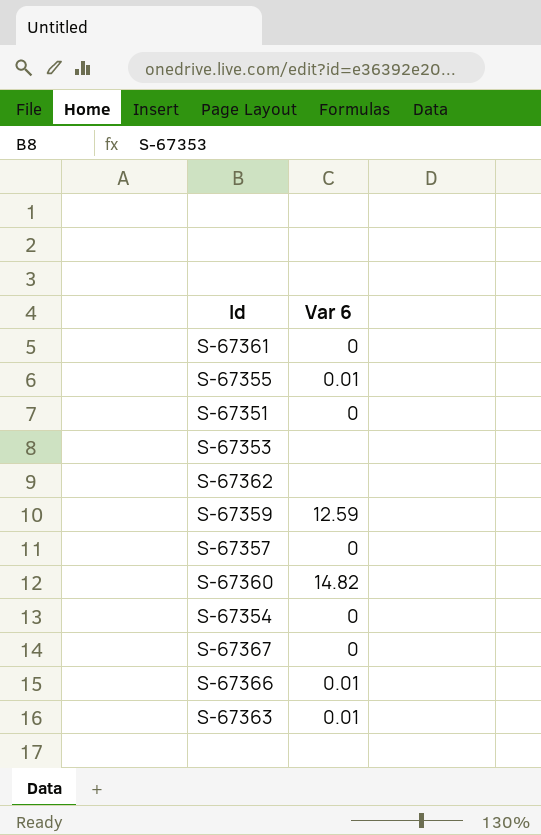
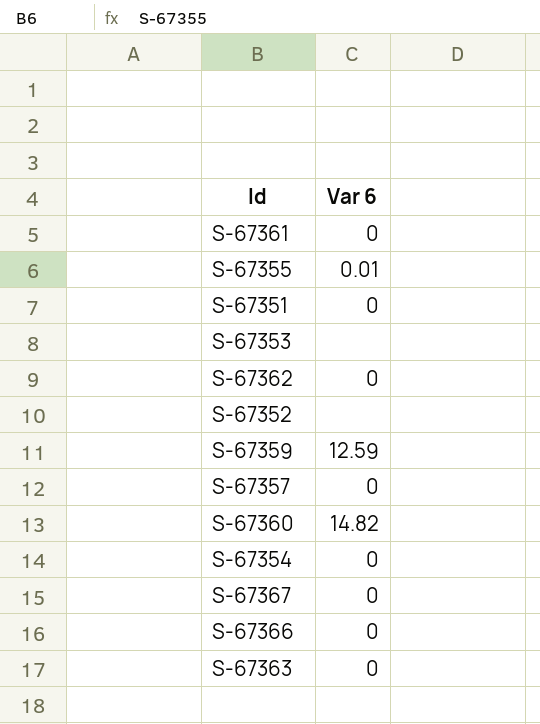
S-67362 | Var 6: none -> 0
row S-67352: none -> none
S-67366 | Var 6: 0.01 -> 0
S-67363 | Var 6: 0.01 -> 0

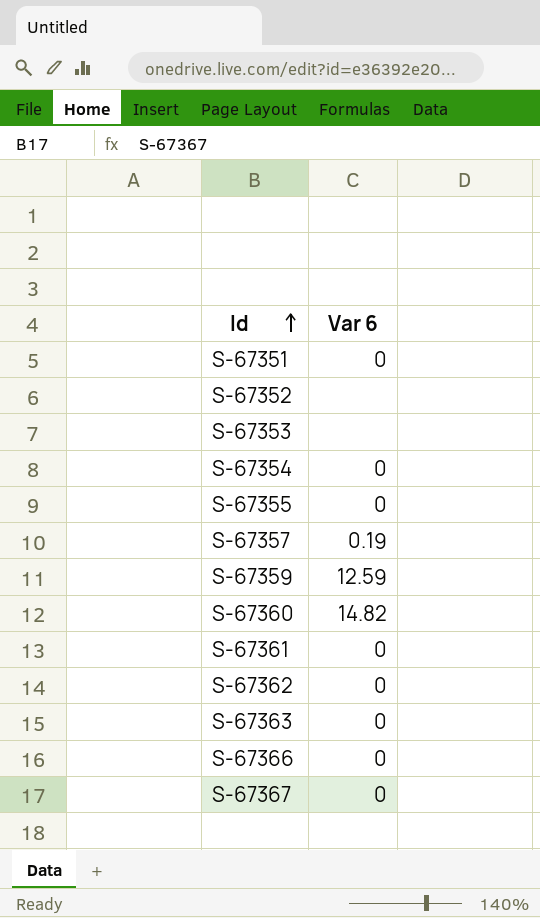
row order: none -> Id ascending
S-67355 | Var 6: 0.01 -> 0
S-67357 | Var 6: 0 -> 0.19

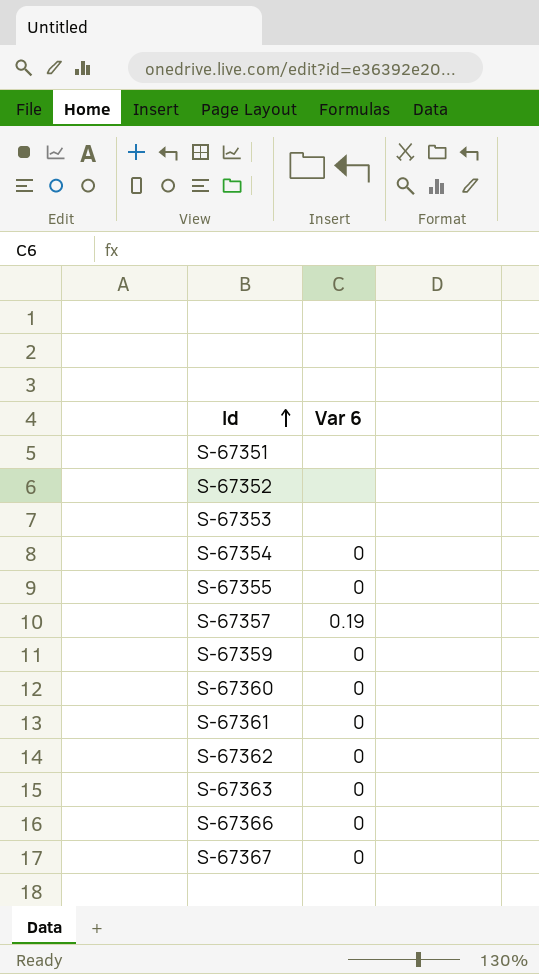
S-67351 | Var 6: 0 -> none
S-67359 | Var 6: 12.59 -> 0
S-67360 | Var 6: 14.82 -> 0

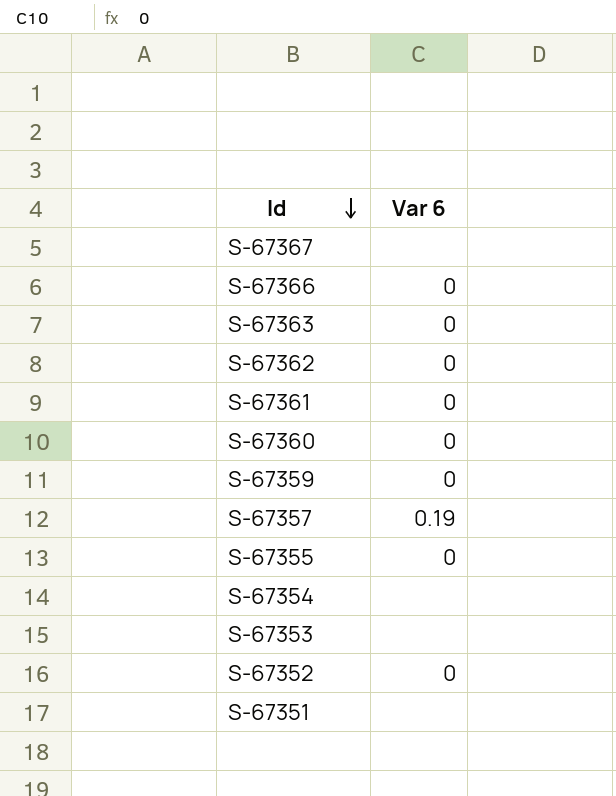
row order: Id ascending -> Id descending
S-67367 | Var 6: 0 -> none
S-67354 | Var 6: 0 -> none
S-67352 | Var 6: none -> 0

